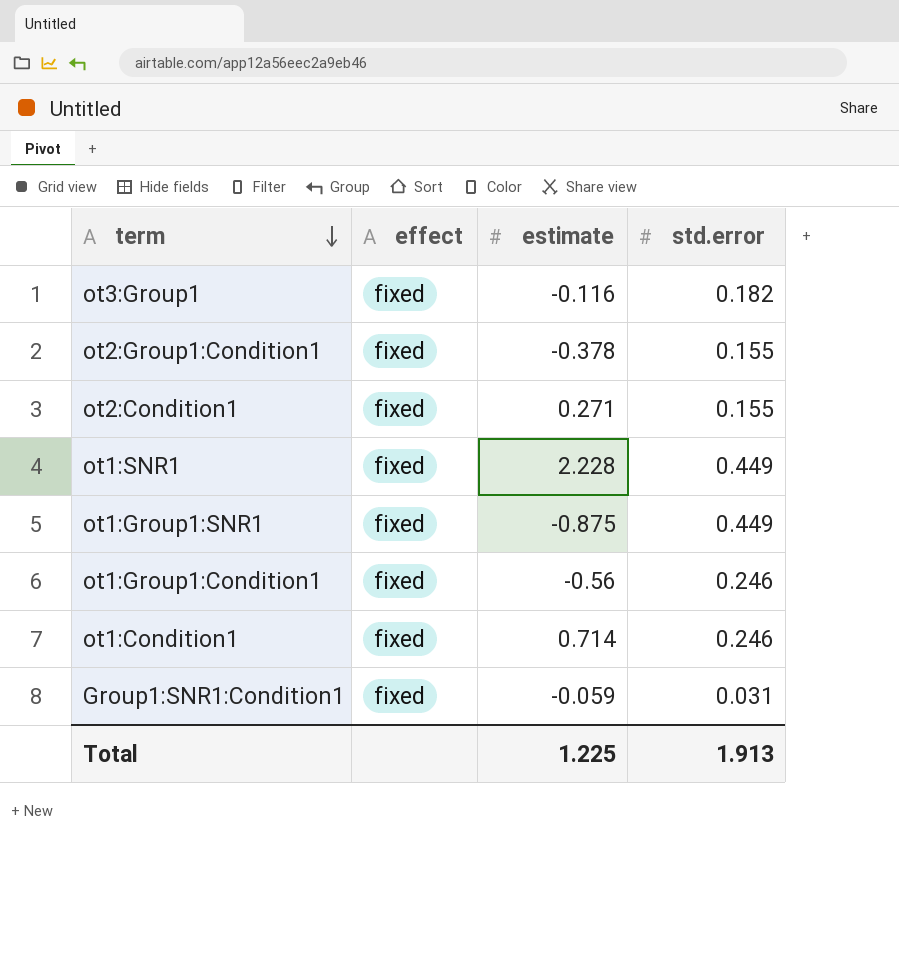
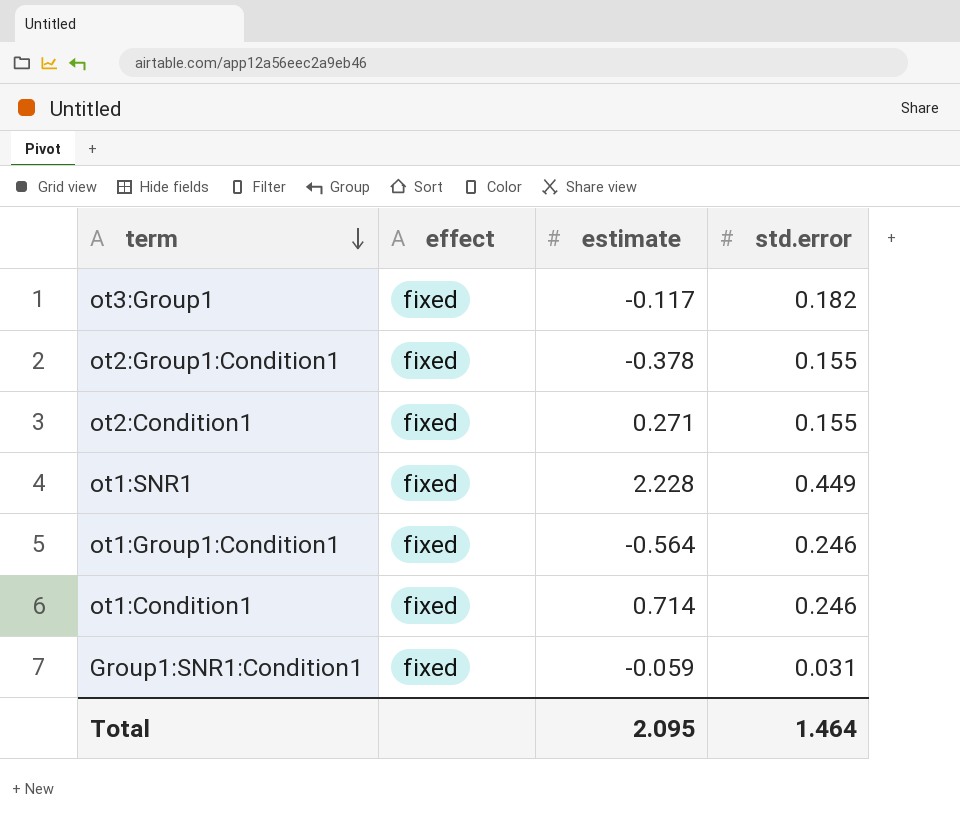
row ot1:Group1:SNR1: fixed | -0.875 | 0.449 -> none
ot3:Group1 | estimate: -0.116 -> -0.117
ot1:Group1:Condition1 | estimate: -0.56 -> -0.564
Total | estimate: 1.225 -> 2.095
Total | std.error: 1.913 -> 1.464

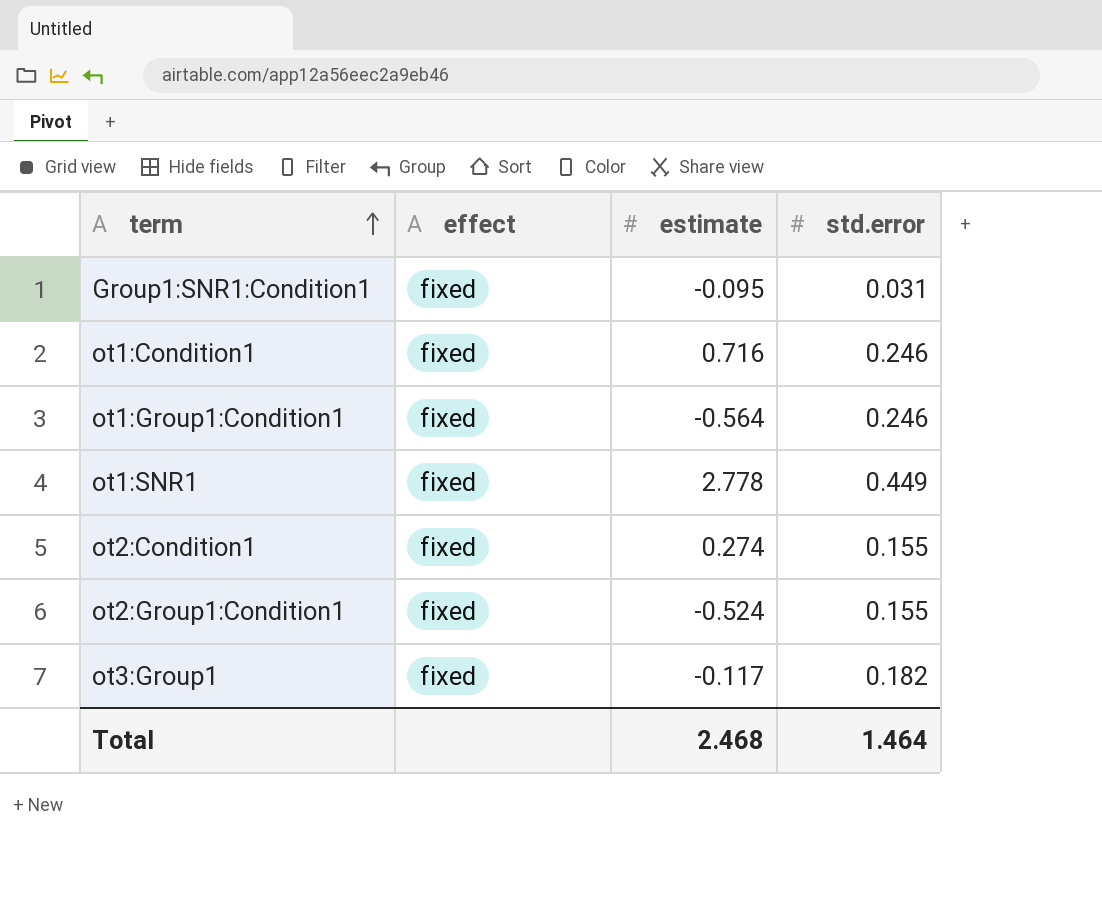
row order: term descending -> term ascending
Group1:SNR1:Condition1 | estimate: -0.059 -> -0.095
ot1:Condition1 | estimate: 0.714 -> 0.716
ot1:SNR1 | estimate: 2.228 -> 2.778
ot2:Condition1 | estimate: 0.271 -> 0.274
ot2:Group1:Condition1 | estimate: -0.378 -> -0.524
Total | estimate: 2.095 -> 2.468

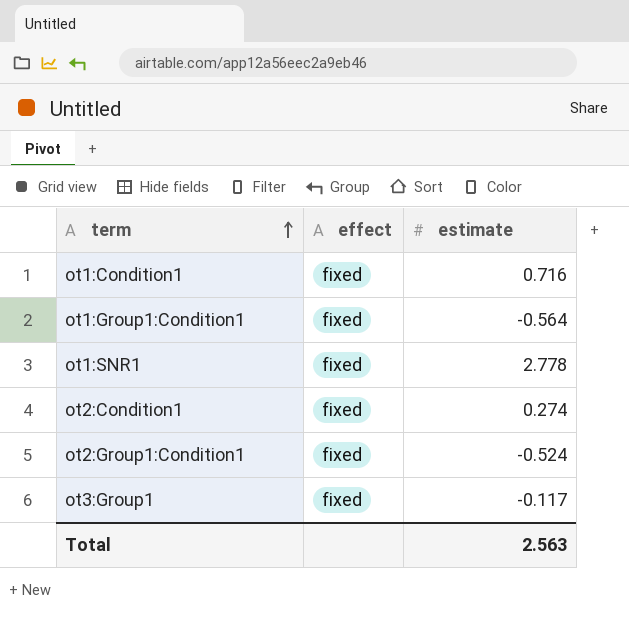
column std.error | position: 4 -> none
row Group1:SNR1:Condition1: fixed | -0.095 | 0.031 -> none
Total | estimate: 2.468 -> 2.563

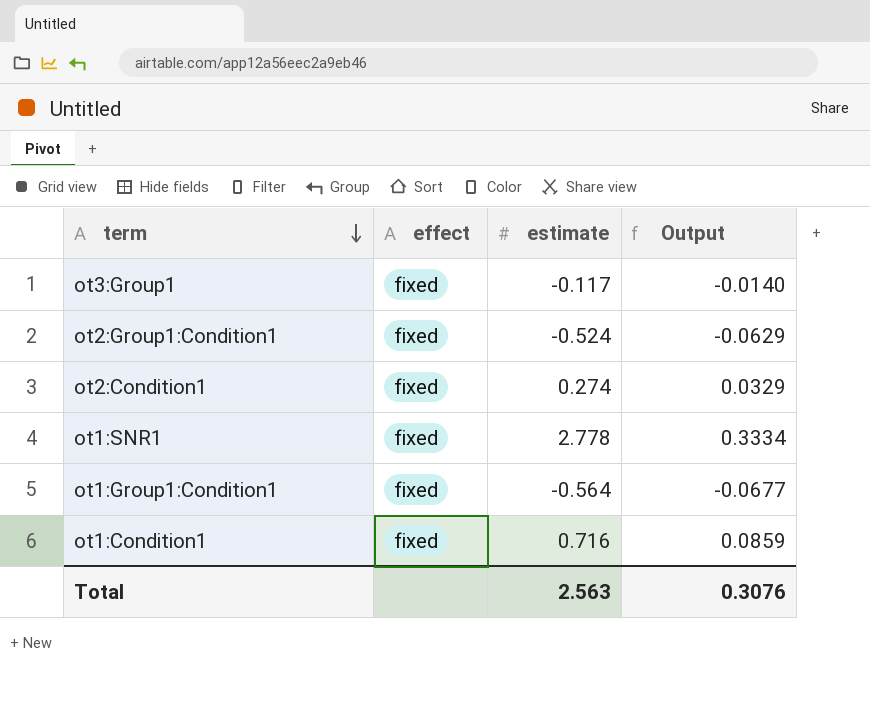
row order: term ascending -> term descending
column Output | formula: none -> [estimate] * 0.12

